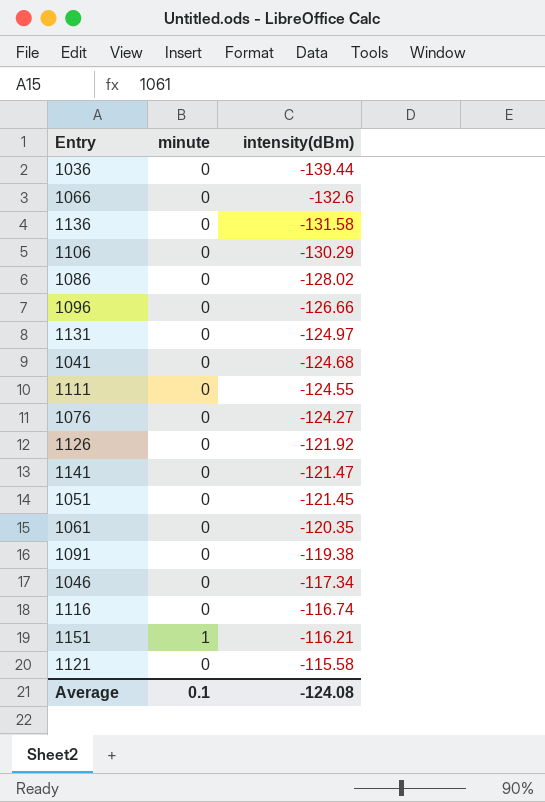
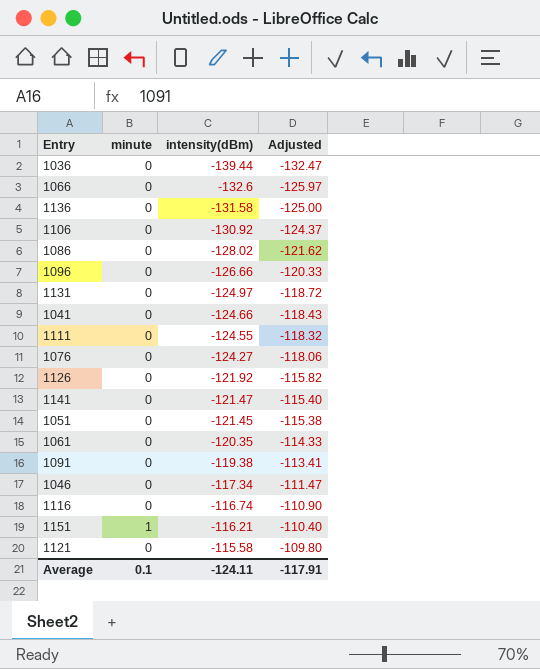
column Adjusted | formula: none -> [intensity(dBm)] * 0.95
1106 | intensity(dBm): -130.29 -> -130.92
1041 | intensity(dBm): -124.68 -> -124.66
Average | intensity(dBm): -124.08 -> -124.11

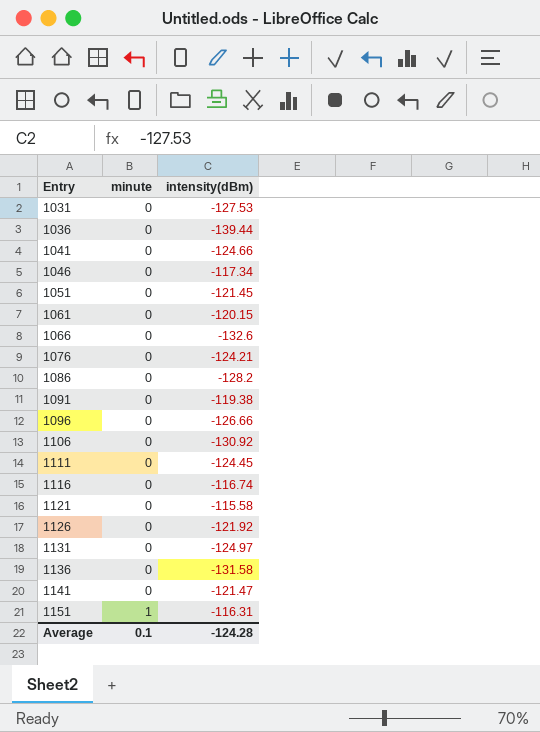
row order: intensity(dBm) ascending -> Entry ascending
column Adjusted | formula: [intensity(dBm)] * 0.95 -> none
row 1031: none -> 0 | -127.53
1061 | intensity(dBm): -120.35 -> -120.15
1076 | intensity(dBm): -124.27 -> -124.21
1086 | intensity(dBm): -128.02 -> -128.2
1111 | intensity(dBm): -124.55 -> -124.45
1151 | intensity(dBm): -116.21 -> -116.31
Average | intensity(dBm): -124.11 -> -124.28

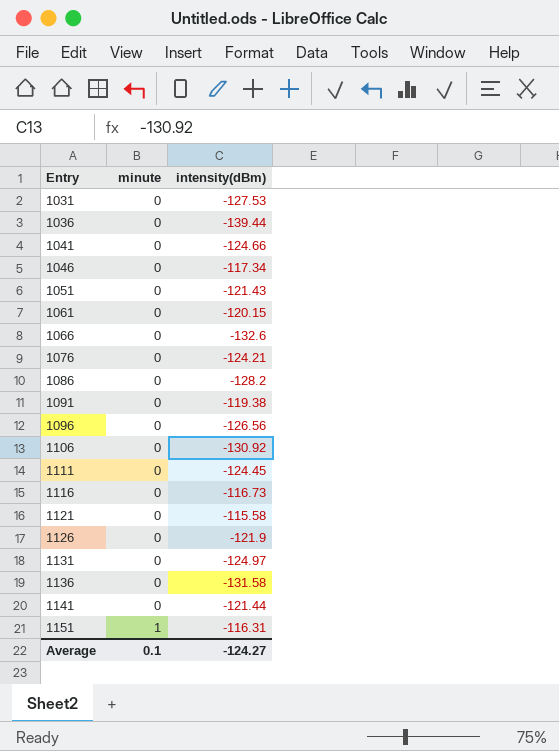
1051 | intensity(dBm): -121.45 -> -121.43
1096 | intensity(dBm): -126.66 -> -126.56
1116 | intensity(dBm): -116.74 -> -116.73
1126 | intensity(dBm): -121.92 -> -121.9
1141 | intensity(dBm): -121.47 -> -121.44
Average | intensity(dBm): -124.28 -> -124.27

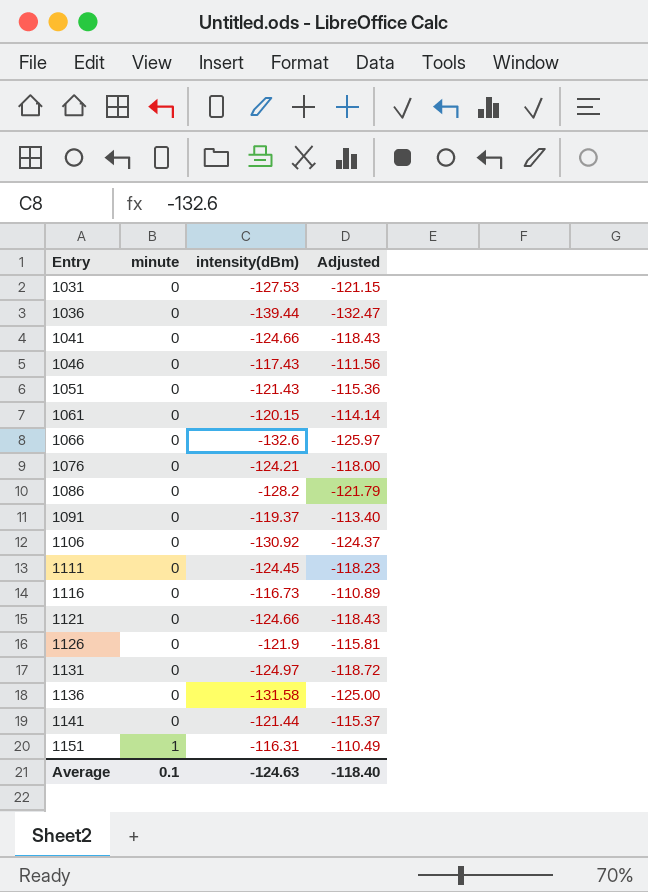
column Adjusted | formula: none -> [intensity(dBm)] * 0.95
row 1096: 0 | -126.56 -> none
1046 | intensity(dBm): -117.34 -> -117.43
1091 | intensity(dBm): -119.38 -> -119.37
1121 | intensity(dBm): -115.58 -> -124.66
Average | intensity(dBm): -124.27 -> -124.63

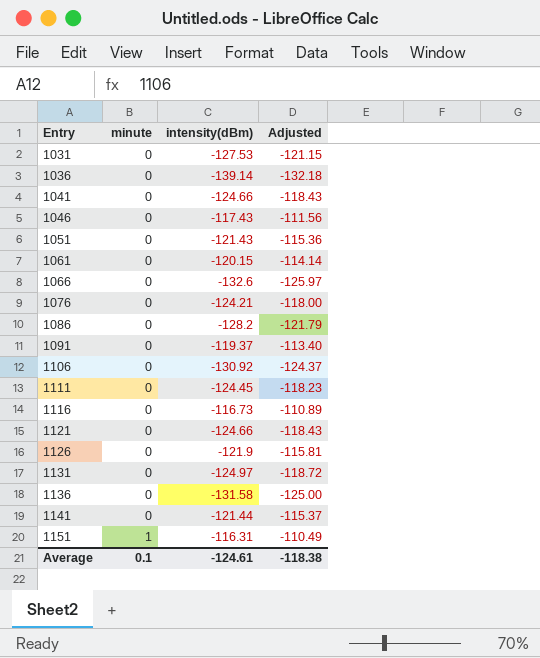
1036 | intensity(dBm): -139.44 -> -139.14
1036 | Adjusted: -132.47 -> -132.18
Average | intensity(dBm): -124.63 -> -124.61
Average | Adjusted: -118.40 -> -118.38

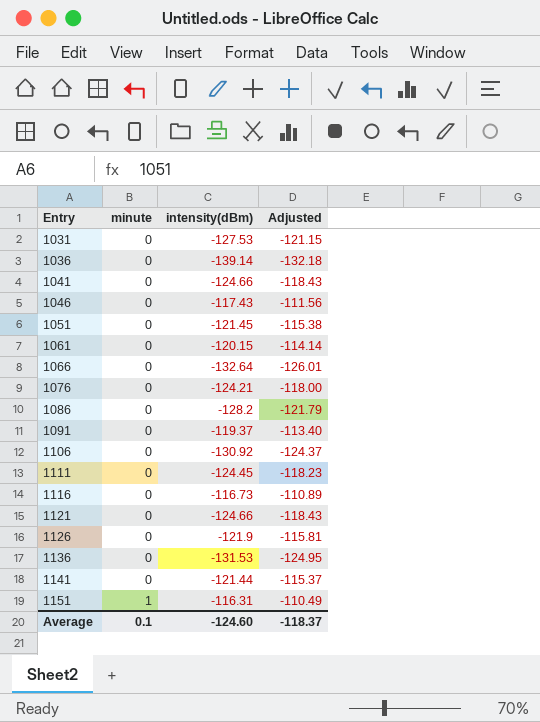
row 1131: 0 | -124.97 | -118.72 -> none
1051 | intensity(dBm): -121.43 -> -121.45
1051 | Adjusted: -115.36 -> -115.38
1066 | intensity(dBm): -132.6 -> -132.64
1066 | Adjusted: -125.97 -> -126.01
1136 | intensity(dBm): -131.58 -> -131.53
1136 | Adjusted: -125.00 -> -124.95
Average | intensity(dBm): -124.61 -> -124.60
Average | Adjusted: -118.38 -> -118.37

